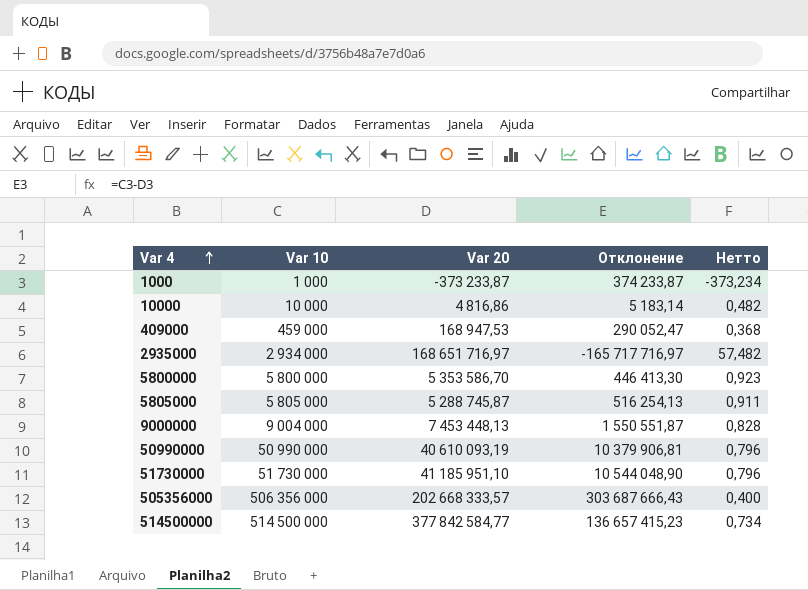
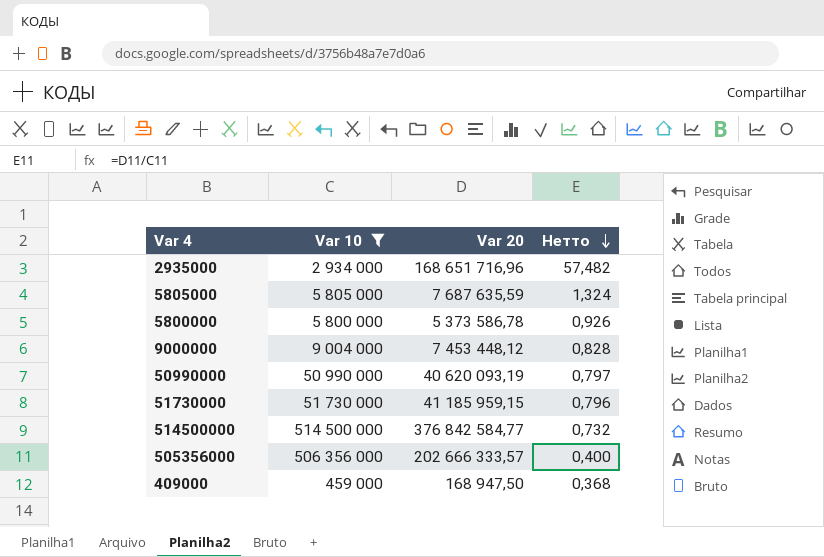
filter: none -> Var 10 >= 459 000
row order: Var 4 ascending -> Нетто descending
column Отклонение | formula: [Var 10] - [Var 20] -> none
2935000 | Var 20: 168 651 716,97 -> 168 651 716,96
5805000 | Var 20: 5 288 745,87 -> 7 687 635,59
5805000 | Нетто: 0,911 -> 1,324
5800000 | Var 20: 5 353 586,70 -> 5 373 586,78
5800000 | Нетто: 0,923 -> 0,926
9000000 | Var 20: 7 453 448,13 -> 7 453 448,12
50990000 | Var 20: 40 610 093,19 -> 40 620 093,19
50990000 | Нетто: 0,796 -> 0,797
51730000 | Var 20: 41 185 951,10 -> 41 185 959,15
514500000 | Var 20: 377 842 584,77 -> 376 842 584,77
514500000 | Нетто: 0,734 -> 0,732
505356000 | Var 20: 202 668 333,57 -> 202 666 333,57
409000 | Var 20: 168 947,53 -> 168 947,50

